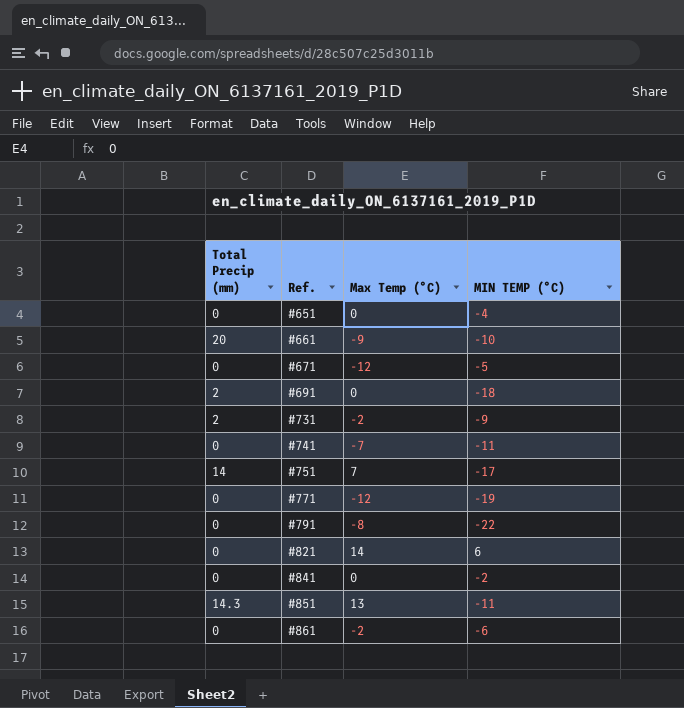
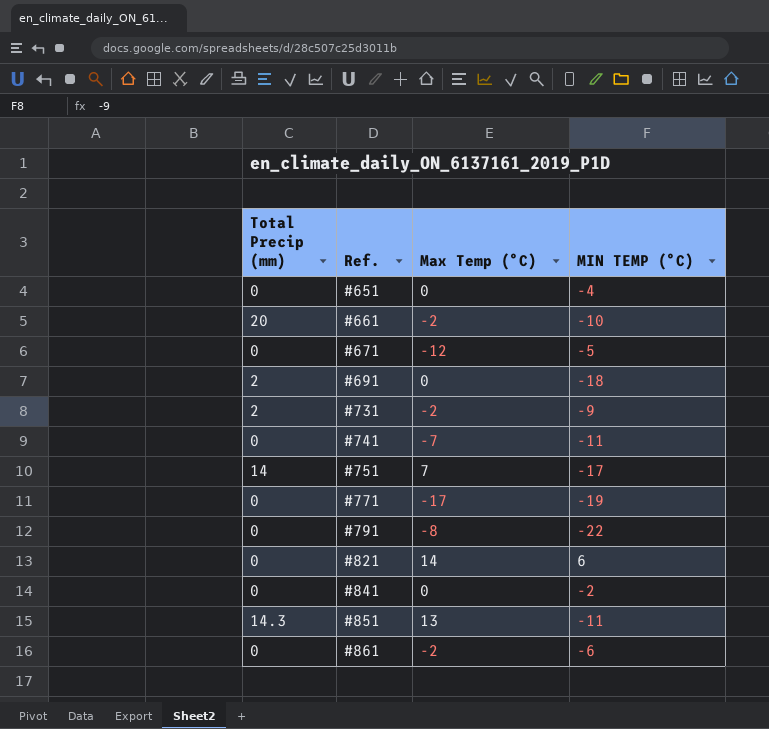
#661 | Max Temp (°C): -9 -> -2
#771 | Max Temp (°C): -12 -> -17

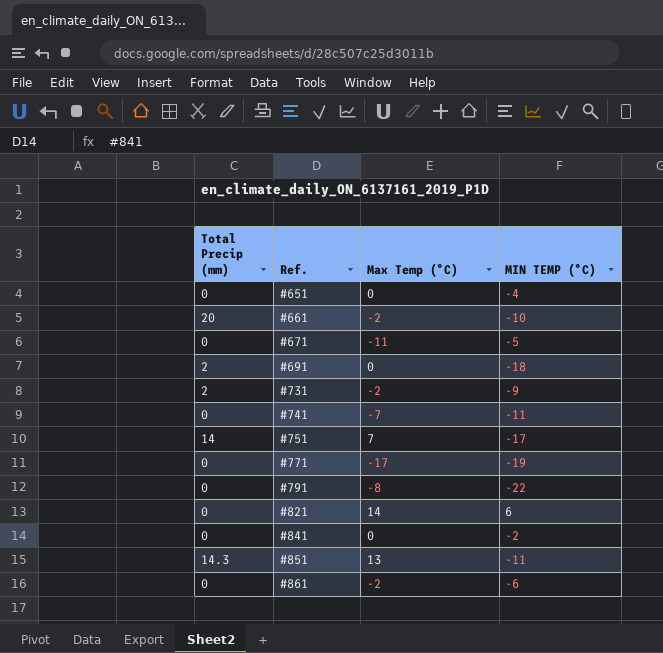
#671 | Max Temp (°C): -12 -> -11

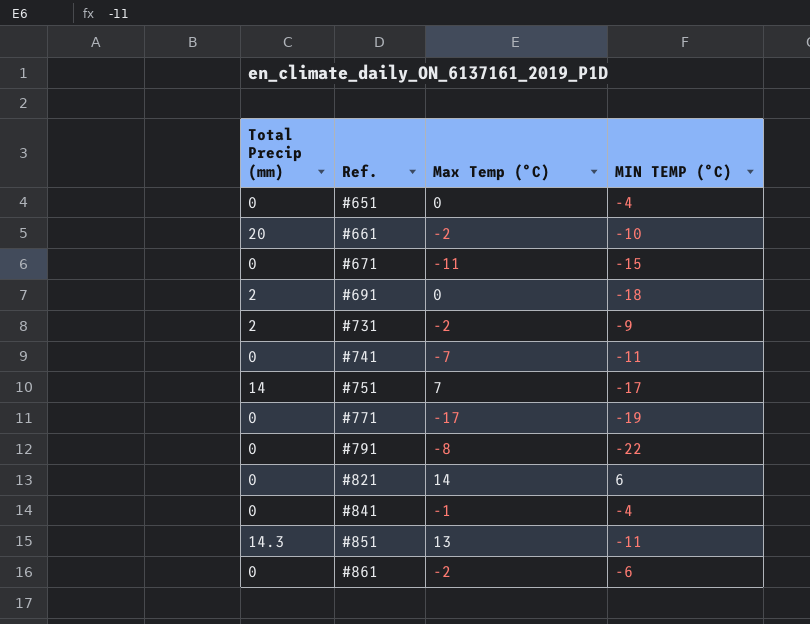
#671 | MIN TEMP (°C): -5 -> -15
#841 | Max Temp (°C): 0 -> -1
#841 | MIN TEMP (°C): -2 -> -4

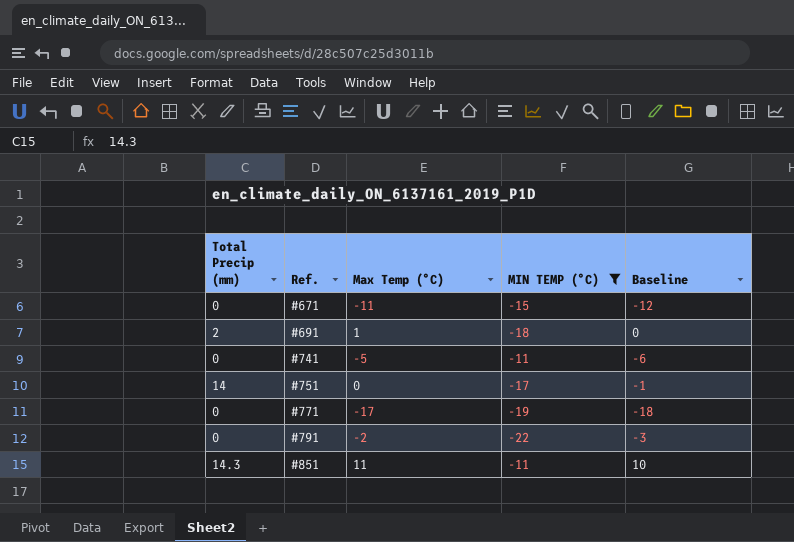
filter: none -> MIN TEMP (°C) <= -11
column Baseline | formula: none -> [Max Temp (°C)] - 1
#691 | Max Temp (°C): 0 -> 1
#741 | Max Temp (°C): -7 -> -5
#751 | Max Temp (°C): 7 -> 0
#791 | Max Temp (°C): -8 -> -2
#851 | Max Temp (°C): 13 -> 11

